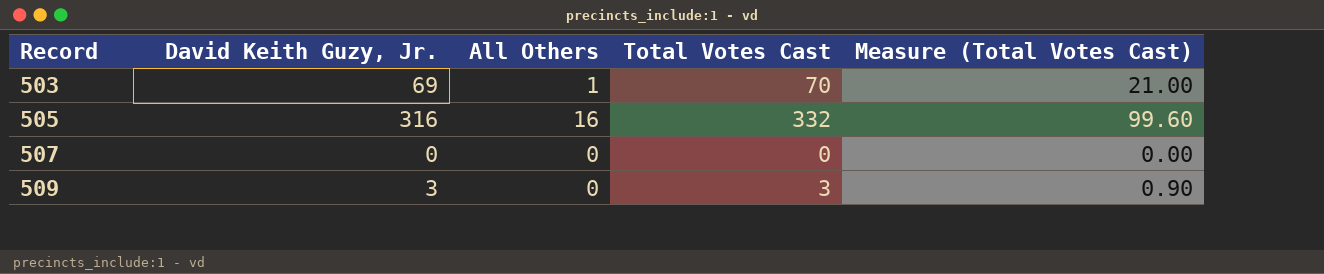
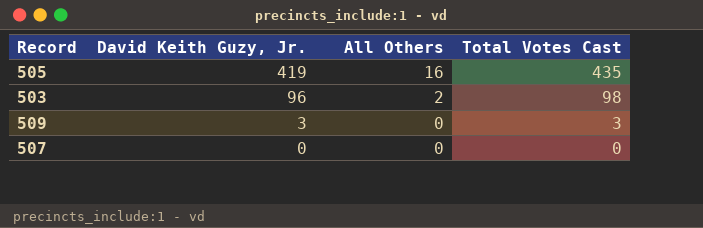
row order: Record ascending -> David Keith Guzy, Jr. descending
column Measure (Total Votes Cast) | formula: [Total Votes Cast] * 0.3 -> none
505 | David Keith Guzy, Jr.: 316 -> 419
505 | Total Votes Cast: 332 -> 435
503 | David Keith Guzy, Jr.: 69 -> 96
503 | All Others: 1 -> 2
503 | Total Votes Cast: 70 -> 98

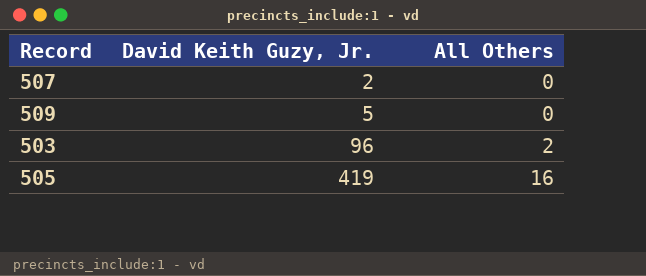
row order: David Keith Guzy, Jr. descending -> David Keith Guzy, Jr. ascending
column Total Votes Cast | formula: [David Keith Guzy, Jr.] + [All Others] -> none
507 | David Keith Guzy, Jr.: 0 -> 2
509 | David Keith Guzy, Jr.: 3 -> 5

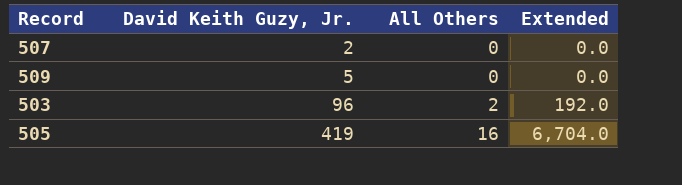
column Extended | formula: none -> [David Keith Guzy, Jr.] * [All Others]

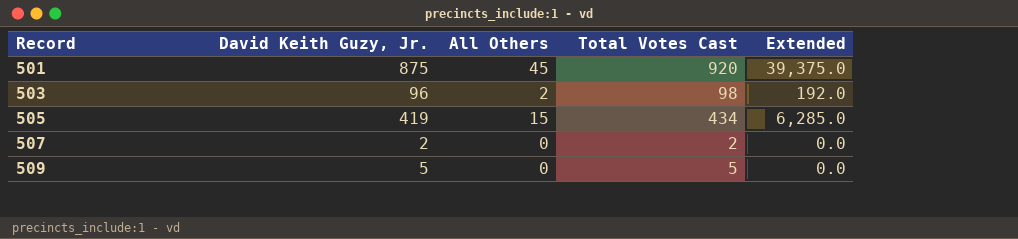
row order: David Keith Guzy, Jr. ascending -> Record ascending
column Total Votes Cast | formula: none -> [David Keith Guzy, Jr.] + [All Others]
row 501: none -> 875 | 45 | 920 | 39,375.0
505 | All Others: 16 -> 15
505 | Extended: 6,704.0 -> 6,285.0

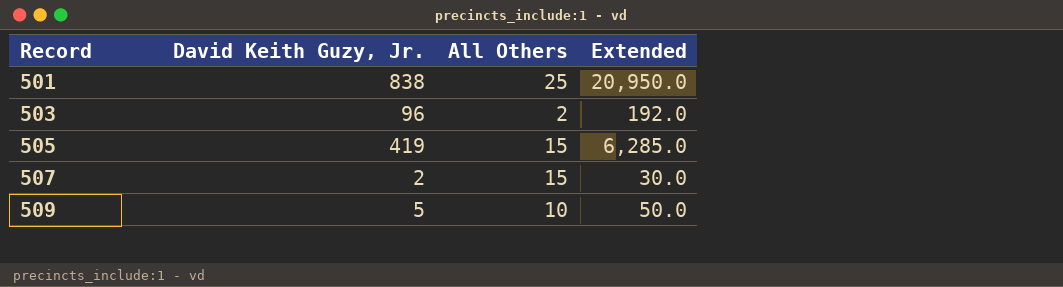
column Total Votes Cast | formula: [David Keith Guzy, Jr.] + [All Others] -> none
501 | David Keith Guzy, Jr.: 875 -> 838
501 | All Others: 45 -> 25
501 | Extended: 39,375.0 -> 20,950.0
507 | All Others: 0 -> 15
507 | Extended: 0.0 -> 30.0
509 | All Others: 0 -> 10
509 | Extended: 0.0 -> 50.0

